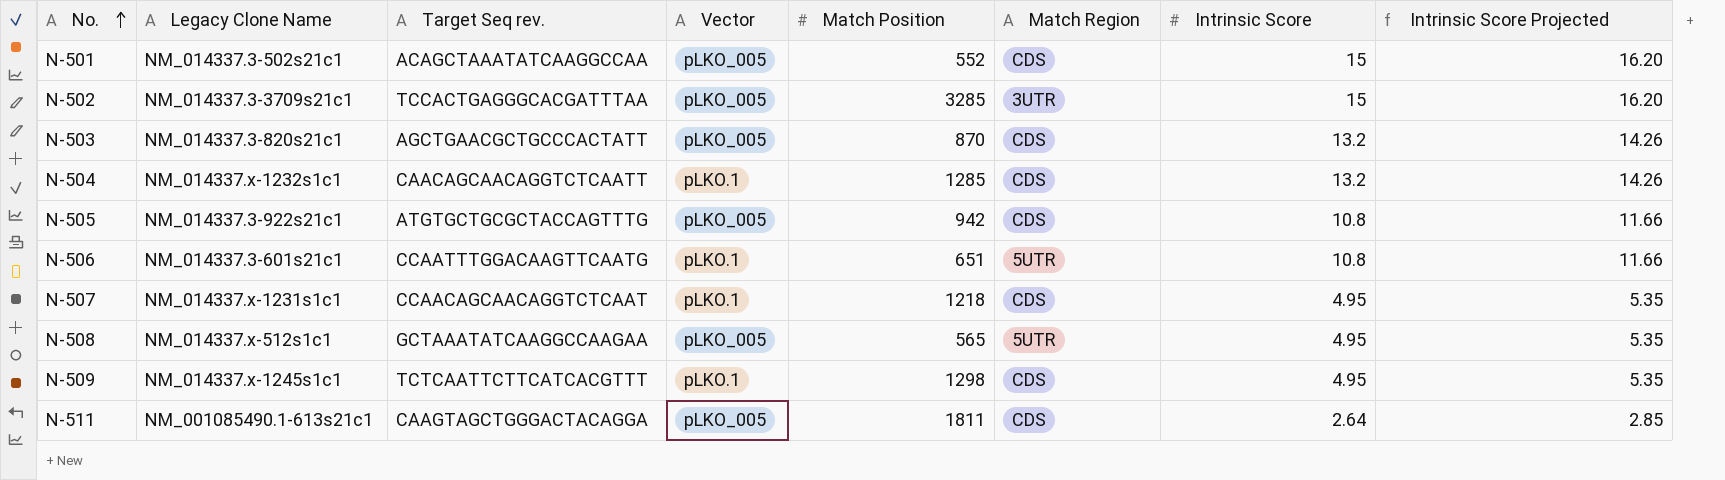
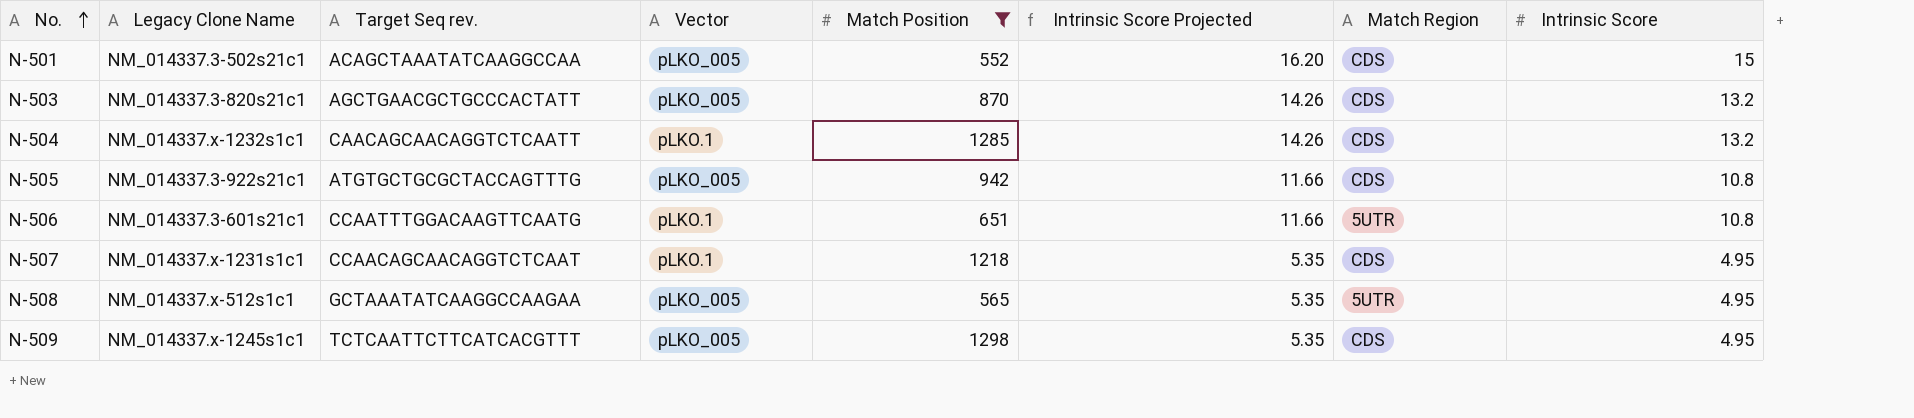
filter: none -> Match Position <= 1298
column Intrinsic Score Projected | position: 8 -> 6
N-509 | Vector: pLKO.1 -> pLKO_005

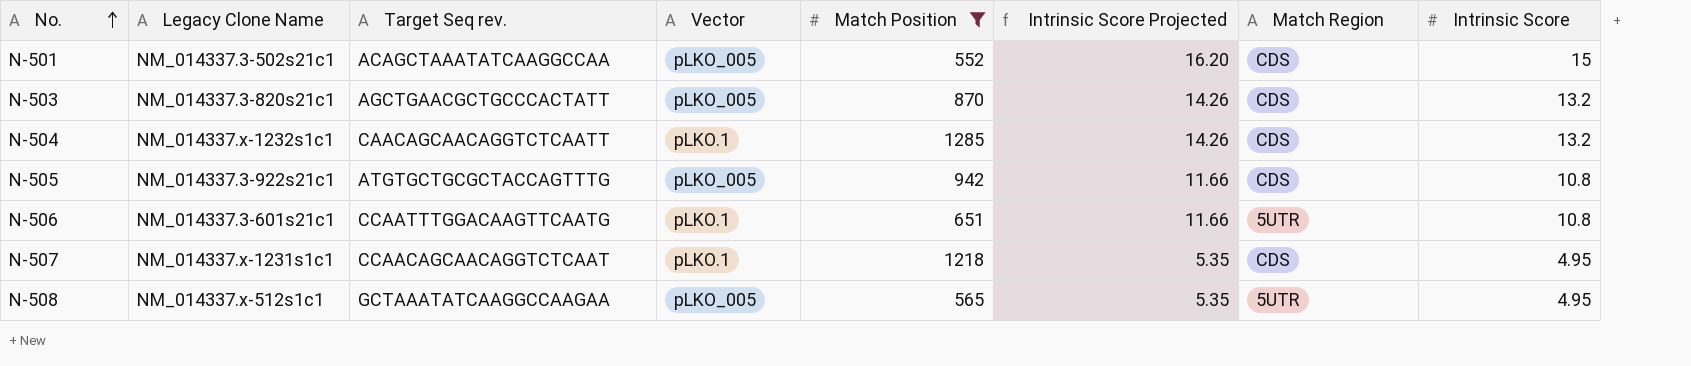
row N-509: NM_014337.x-1245s1c1 | TCTCAATTCTTCATCACGTTT | pLKO_005 | 1298 | 5.35 | CDS | 4.95 -> none

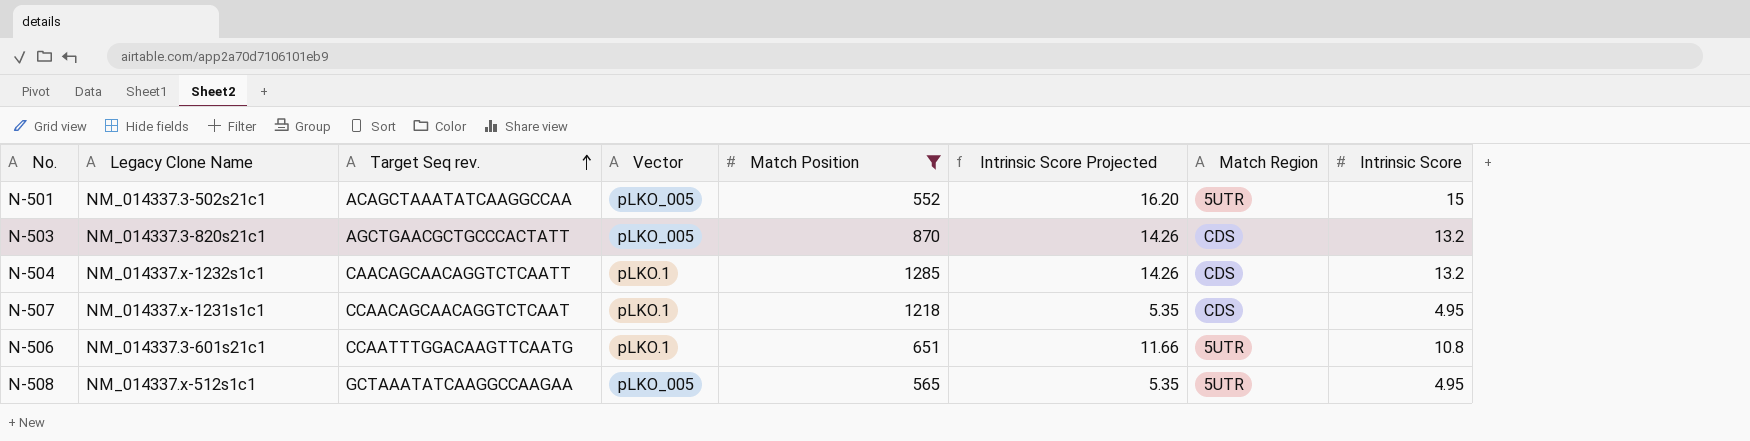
row order: No. ascending -> Target Seq rev. ascending
row N-505: NM_014337.3-922s21c1 | ATGTGCTGCGCTACCAGTTTG | pLKO_005 | 942 | 11.66 | CDS | 10.8 -> none
N-501 | Match Region: CDS -> 5UTR

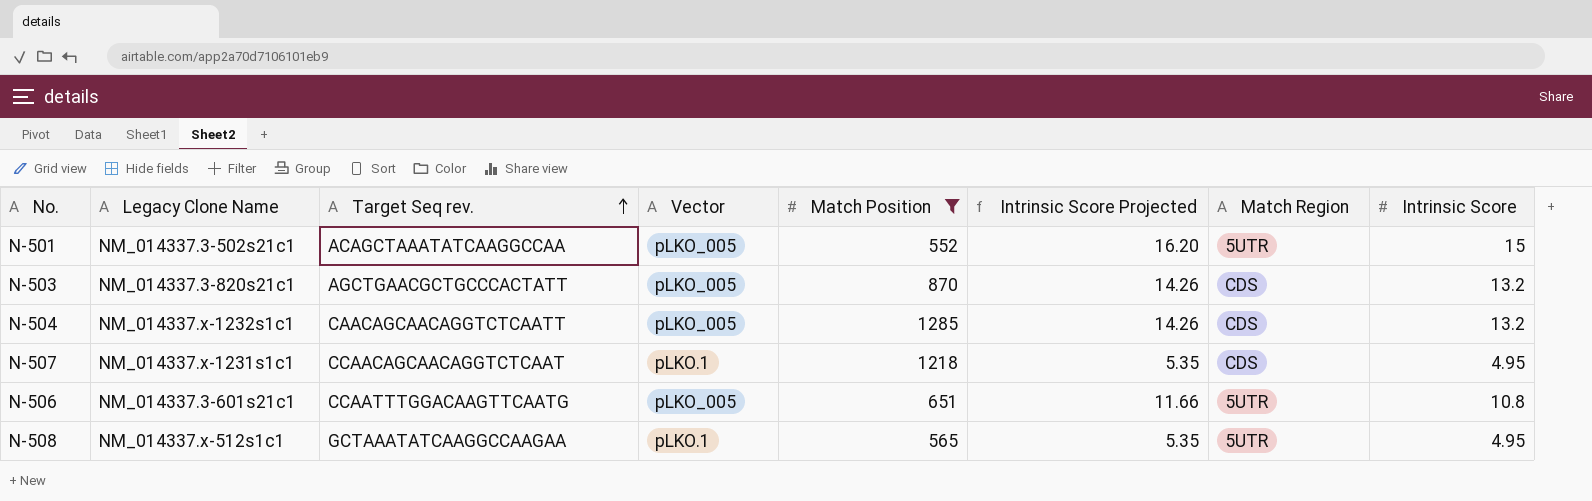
N-504 | Vector: pLKO.1 -> pLKO_005
N-506 | Vector: pLKO.1 -> pLKO_005
N-508 | Vector: pLKO_005 -> pLKO.1

